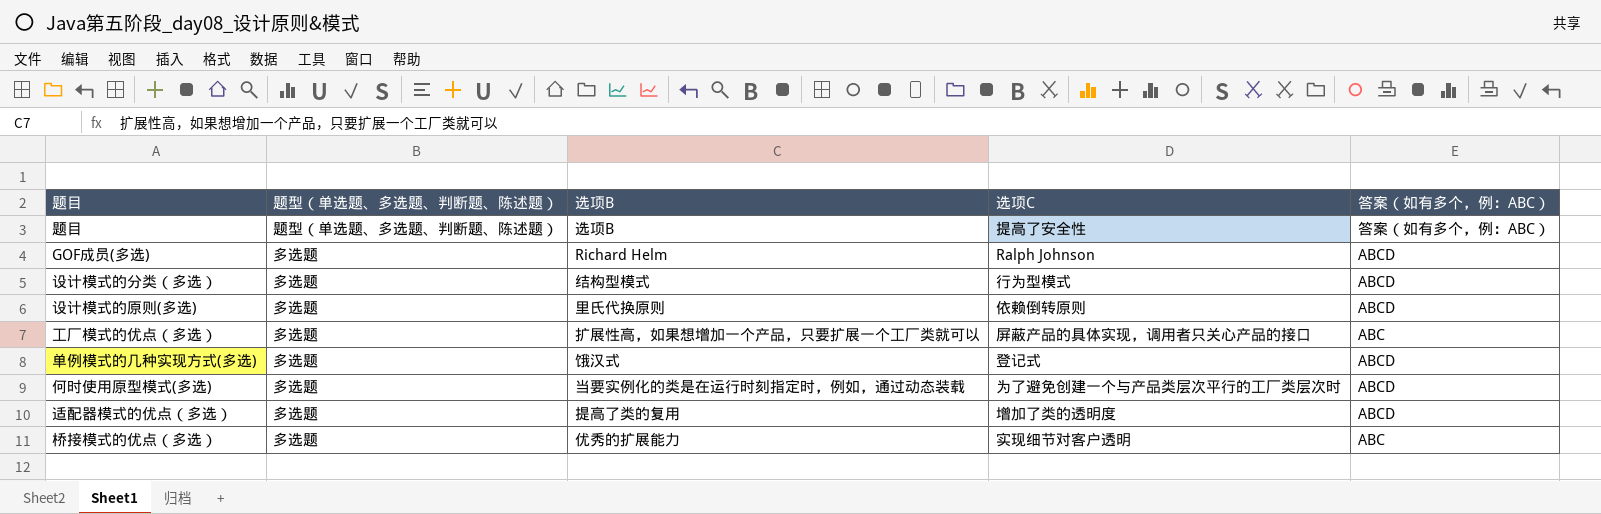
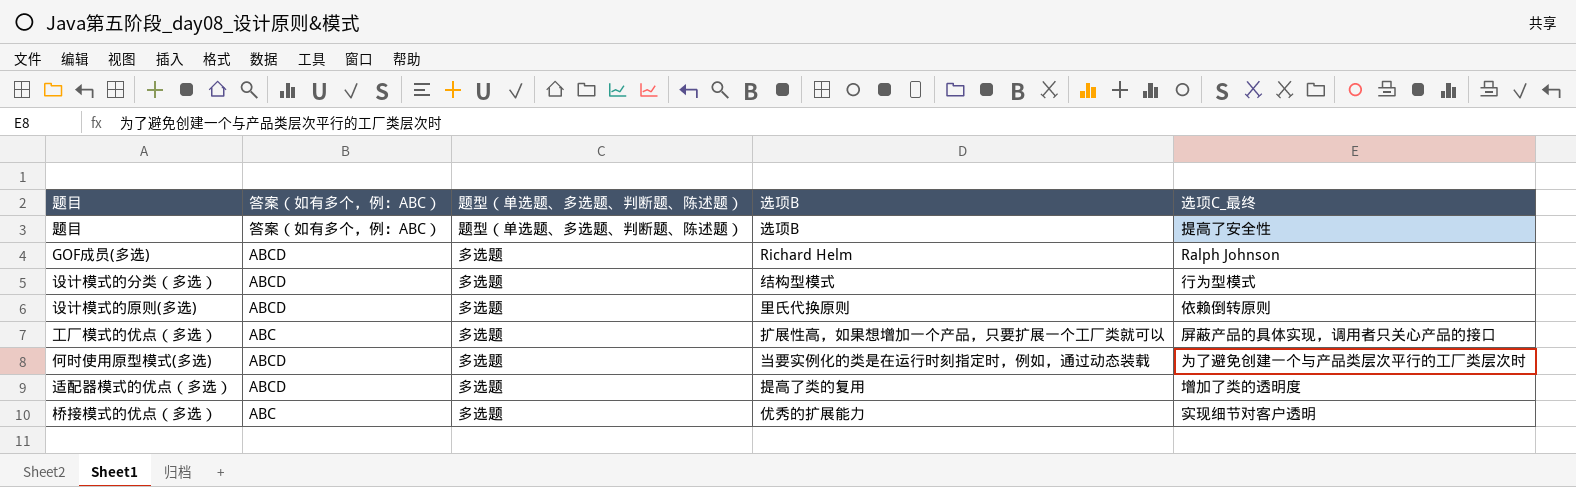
column 答案（如有多个，例：ABC） | position: 5 -> 2
column name: 选项C -> 选项C_最终
row 单例模式的几种实现方式(多选): 多选题 | 饿汉式 | 登记式 | ABCD -> none

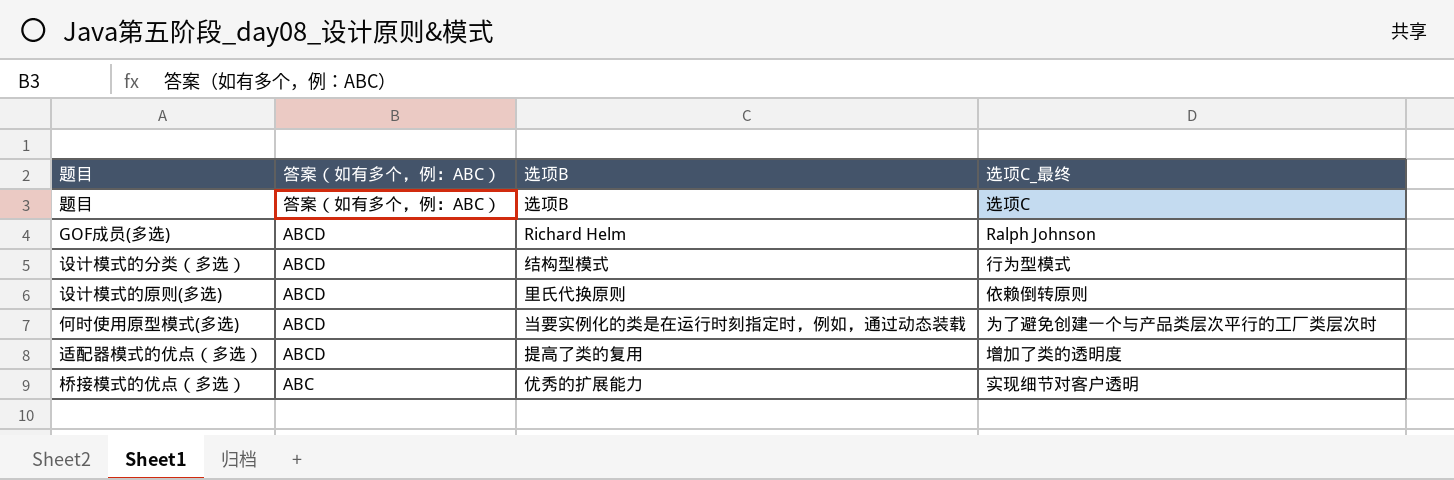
column 题型（单选题、多选题、判断题、陈述题） | position: 3 -> none
row 工厂模式的优点（多选）: ABC | 多选题 | 扩展性高，如果想增加一个产品，只要扩展一个工厂类就可以 | 屏蔽产品的具体实现，调用者只关心产品的接口 -> none
题目 | 选项C_最终: 提高了安全性 -> 选项C

